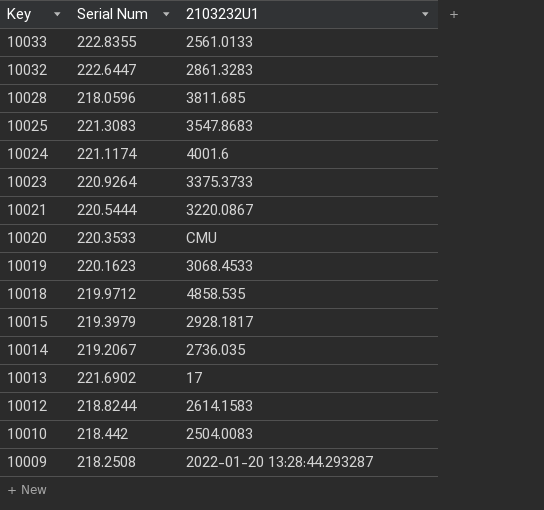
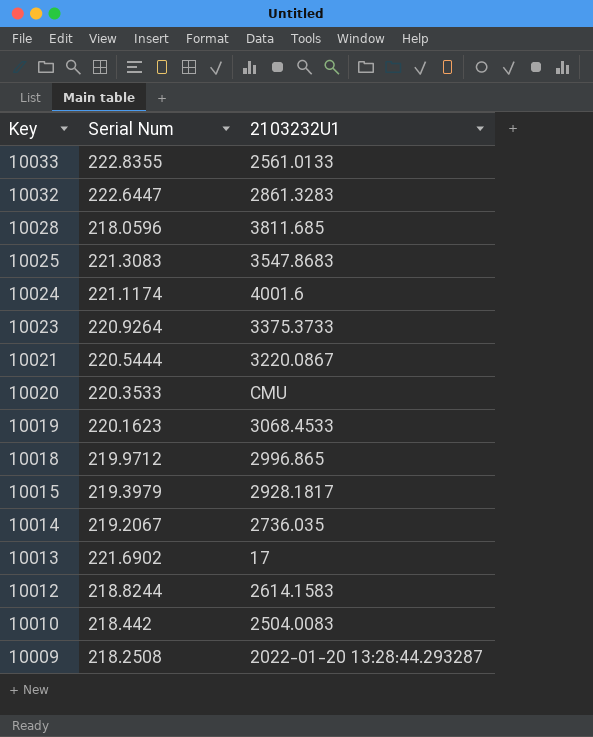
10018 | 2103232U1: 4858.535 -> 2996.865

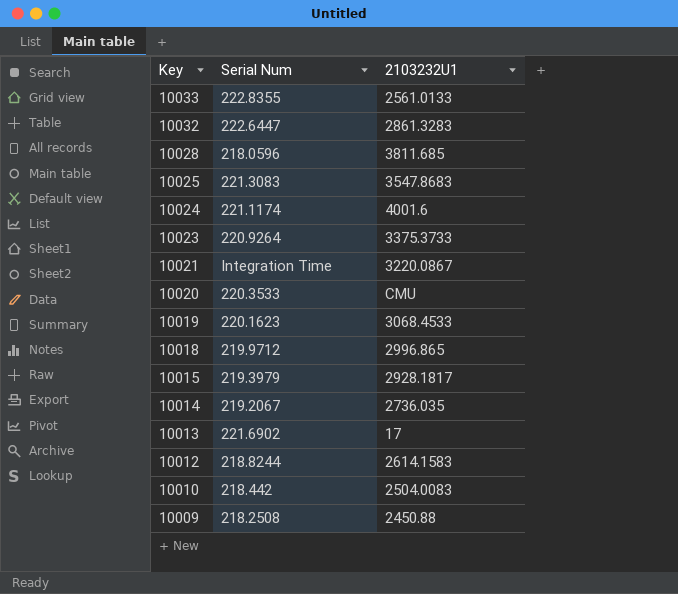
10021 | Serial Num: 220.5444 -> Integration Time
10009 | 2103232U1: 2022-01-20 13:28:44.293287 -> 2450.88

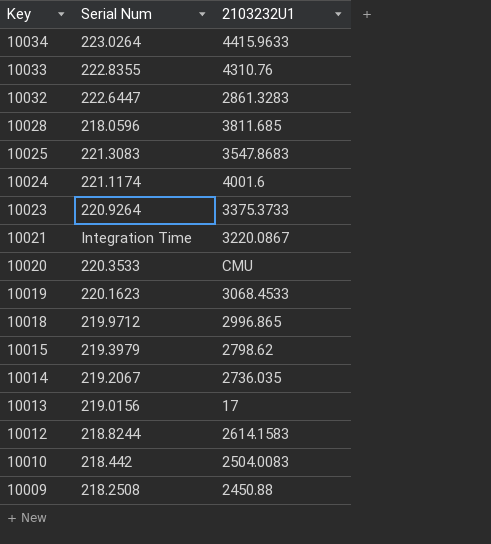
row 10034: none -> 223.0264 | 4415.9633
10033 | 2103232U1: 2561.0133 -> 4310.76
10015 | 2103232U1: 2928.1817 -> 2798.62
10013 | Serial Num: 221.6902 -> 219.0156

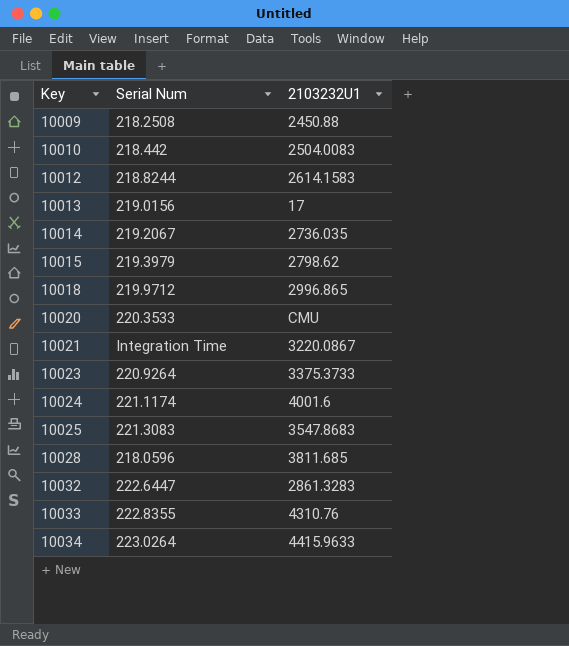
row order: Key descending -> Key ascending
row 10019: 220.1623 | 3068.4533 -> none

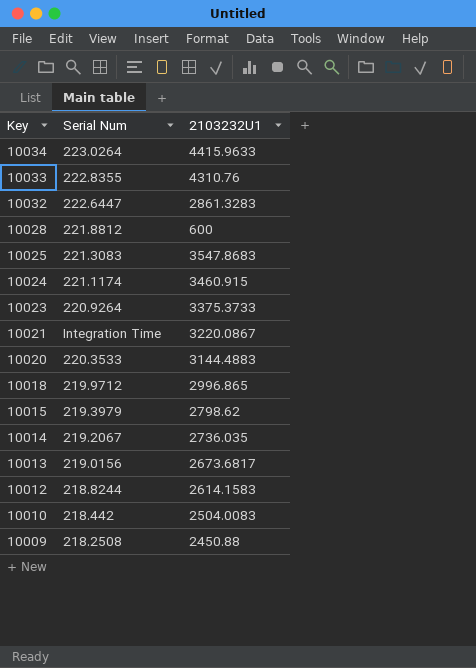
row order: Key ascending -> Key descending
10028 | Serial Num: 218.0596 -> 221.8812
10028 | 2103232U1: 3811.685 -> 600
10024 | 2103232U1: 4001.6 -> 3460.915
10020 | 2103232U1: CMU -> 3144.4883
10013 | 2103232U1: 17 -> 2673.6817

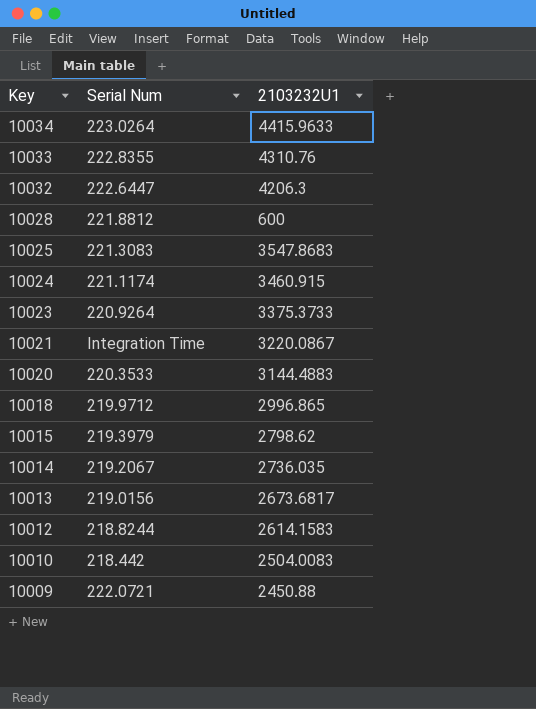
10032 | 2103232U1: 2861.3283 -> 4206.3
10009 | Serial Num: 218.2508 -> 222.0721

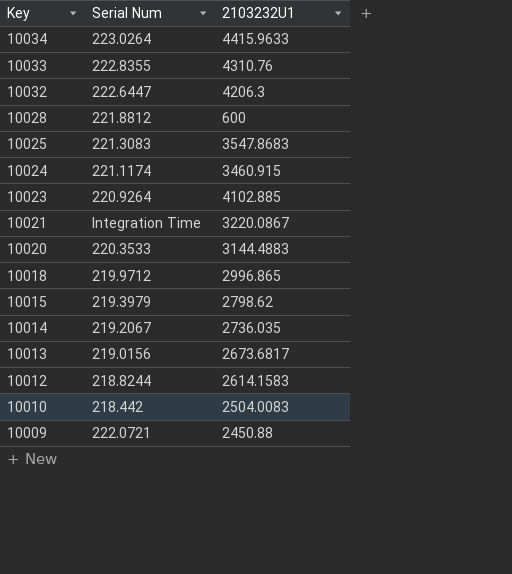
10023 | 2103232U1: 3375.3733 -> 4102.885

